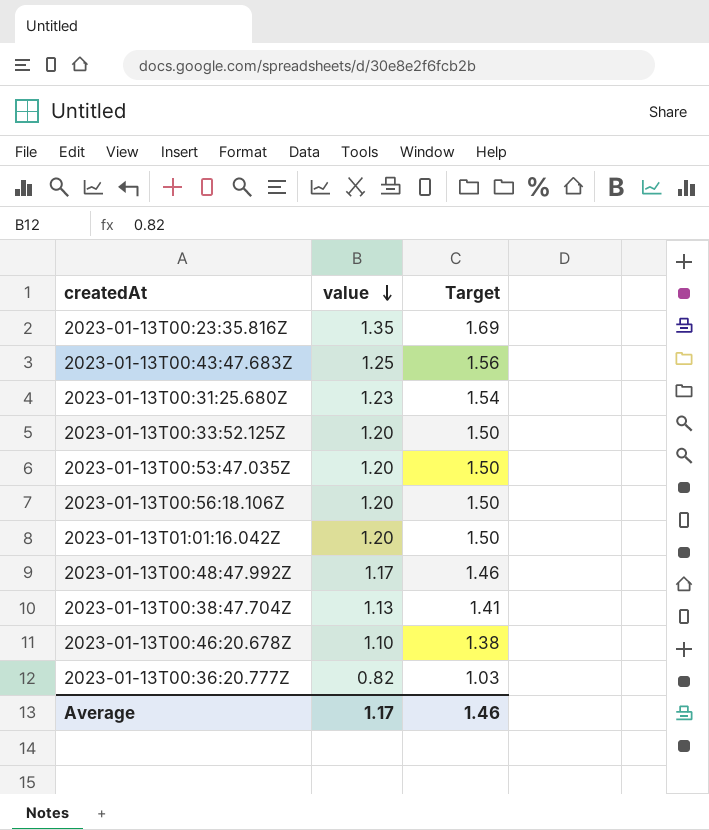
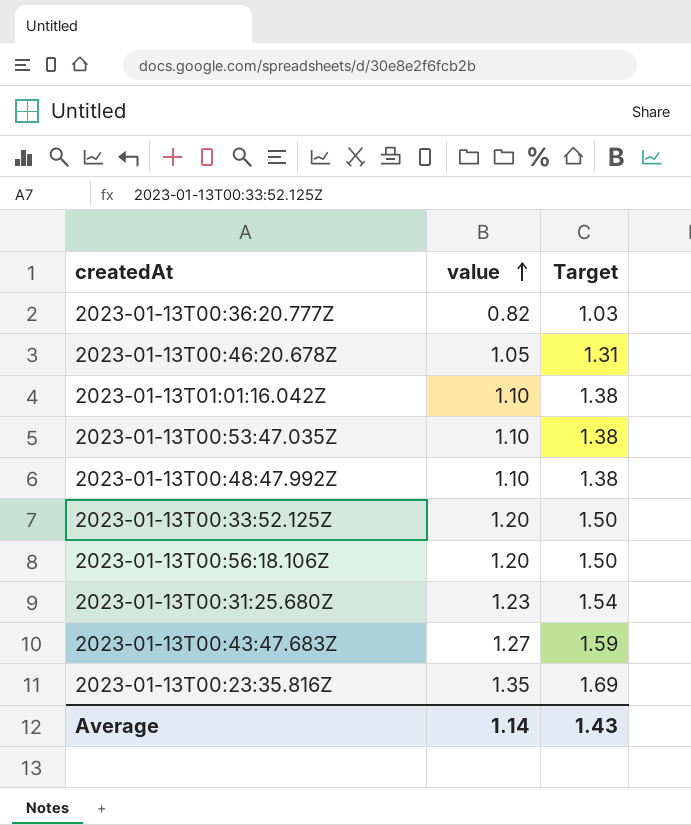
row order: value descending -> value ascending
row 2023-01-13T00:38:47.704Z: 1.13 | 1.41 -> none
2023-01-13T00:46:20.678Z | value: 1.10 -> 1.05
2023-01-13T00:46:20.678Z | Target: 1.38 -> 1.31
2023-01-13T01:01:16.042Z | value: 1.20 -> 1.10
2023-01-13T01:01:16.042Z | Target: 1.50 -> 1.38
2023-01-13T00:53:47.035Z | value: 1.20 -> 1.10
2023-01-13T00:53:47.035Z | Target: 1.50 -> 1.38
2023-01-13T00:48:47.992Z | value: 1.17 -> 1.10
2023-01-13T00:48:47.992Z | Target: 1.46 -> 1.38
2023-01-13T00:43:47.683Z | value: 1.25 -> 1.27
2023-01-13T00:43:47.683Z | Target: 1.56 -> 1.59
Average | value: 1.17 -> 1.14
Average | Target: 1.46 -> 1.43

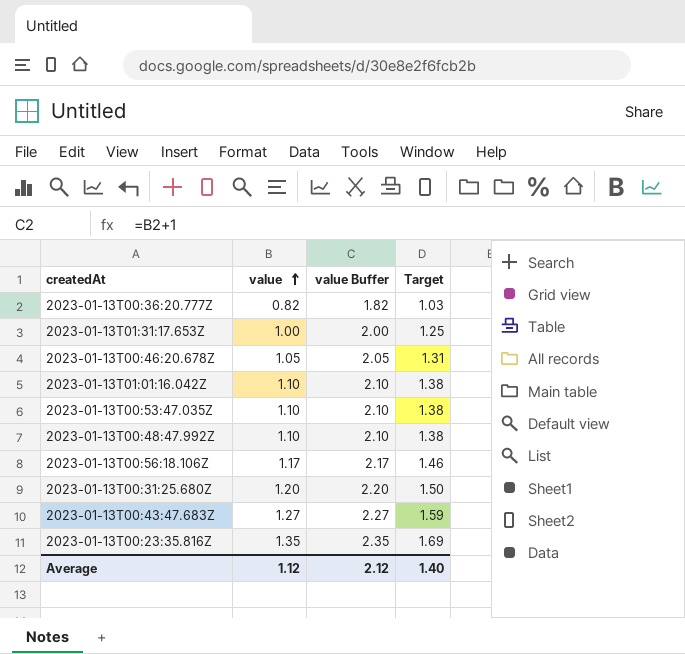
column value Buffer | formula: none -> [value] + 1
row 2023-01-13T00:33:52.125Z: 1.20 | 1.50 -> none
row 2023-01-13T01:31:17.653Z: none -> 1.00 | 2.00 | 1.25
2023-01-13T00:56:18.106Z | value: 1.20 -> 1.17
2023-01-13T00:56:18.106Z | Target: 1.50 -> 1.46
2023-01-13T00:31:25.680Z | value: 1.23 -> 1.20
2023-01-13T00:31:25.680Z | Target: 1.54 -> 1.50
Average | value: 1.14 -> 1.12
Average | Target: 1.43 -> 1.40

